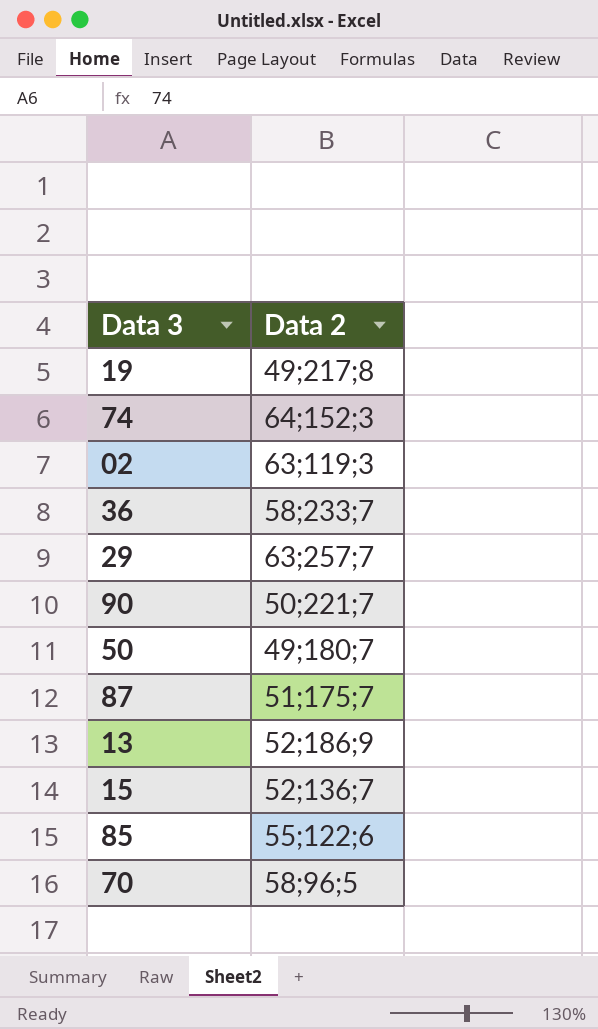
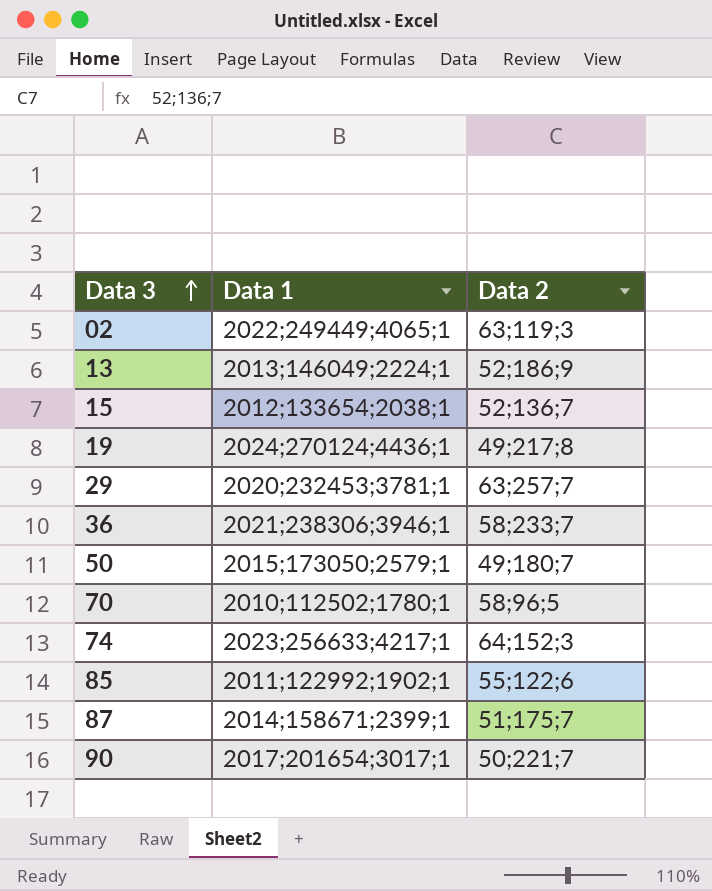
row order: none -> Data 3 ascending
column Data 1 | position: none -> 2

